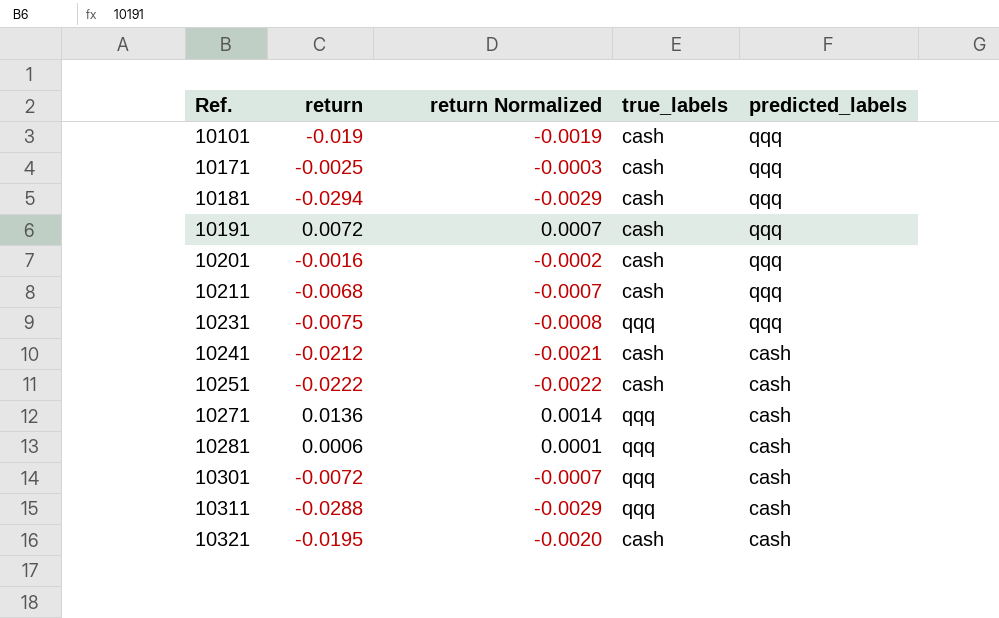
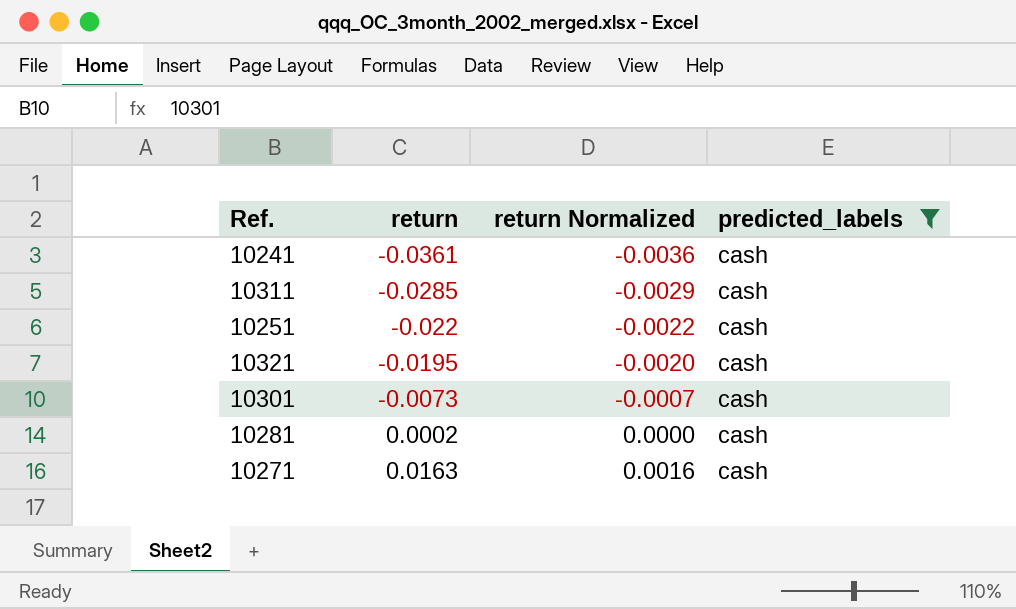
filter: none -> predicted_labels = cash
row order: Ref. ascending -> return ascending
column true_labels | position: 4 -> none
10241 | return: -0.0212 -> -0.0361
10241 | return Normalized: -0.0021 -> -0.0036
10311 | return: -0.0288 -> -0.0285
10251 | return: -0.0222 -> -0.022
10301 | return: -0.0072 -> -0.0073
10281 | return: 0.0006 -> 0.0002
10281 | return Normalized: 0.0001 -> 0.0000
10271 | return: 0.0136 -> 0.0163
10271 | return Normalized: 0.0014 -> 0.0016

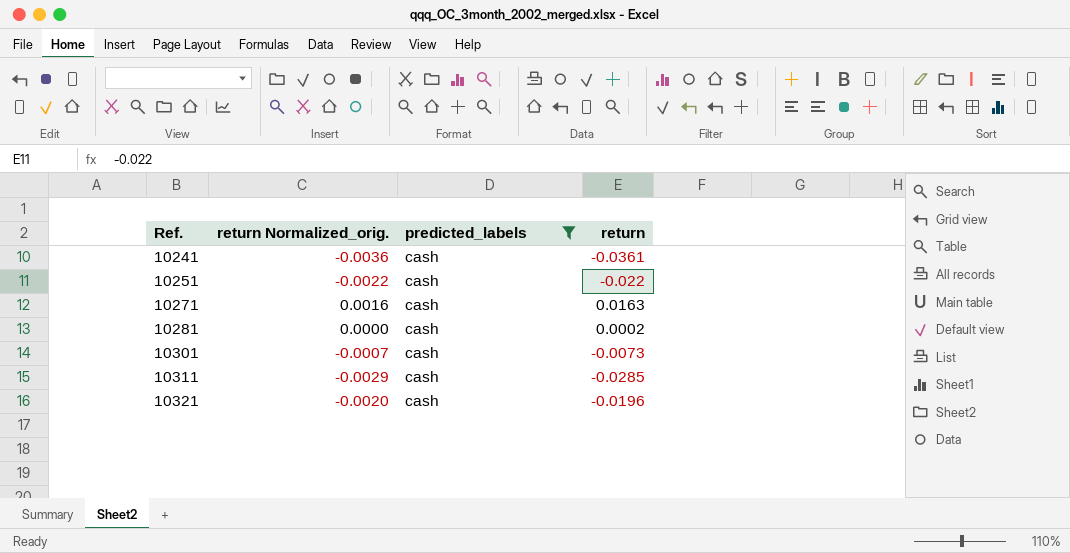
row order: return ascending -> Ref. ascending
column name: return Normalized -> return Normalized_orig.
column return | position: 2 -> 4
10321 | return: -0.0195 -> -0.0196

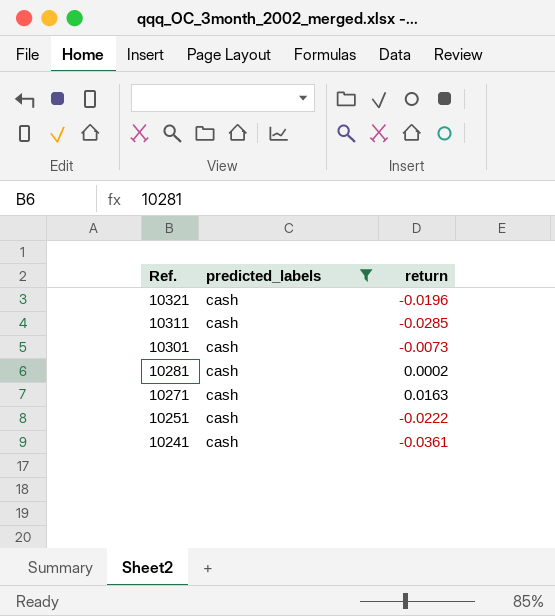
row order: Ref. ascending -> Ref. descending
column return Normalized_orig. | formula: [return] * 0.1 -> none
10251 | return: -0.022 -> -0.0222

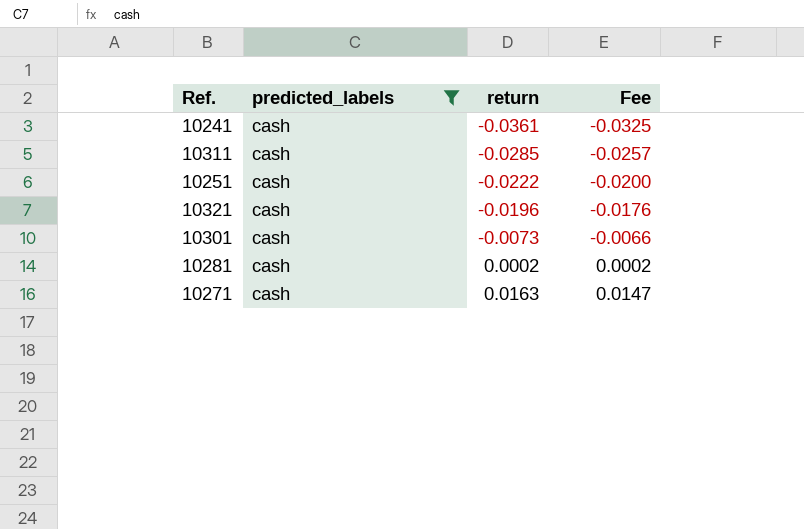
row order: Ref. descending -> return ascending
column Fee | formula: none -> [return] * 0.9

